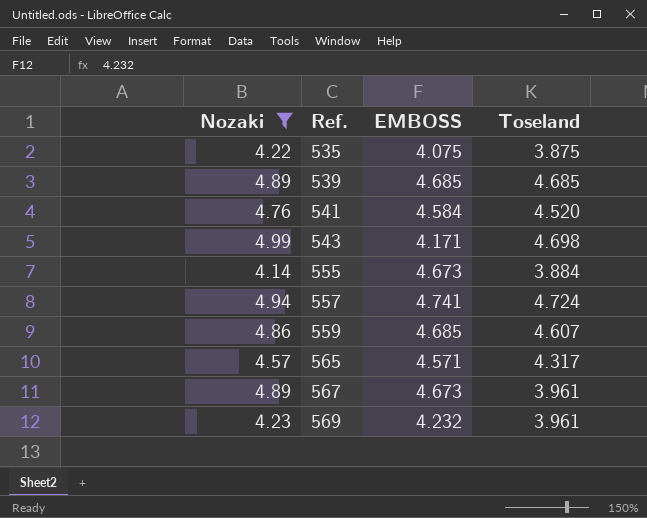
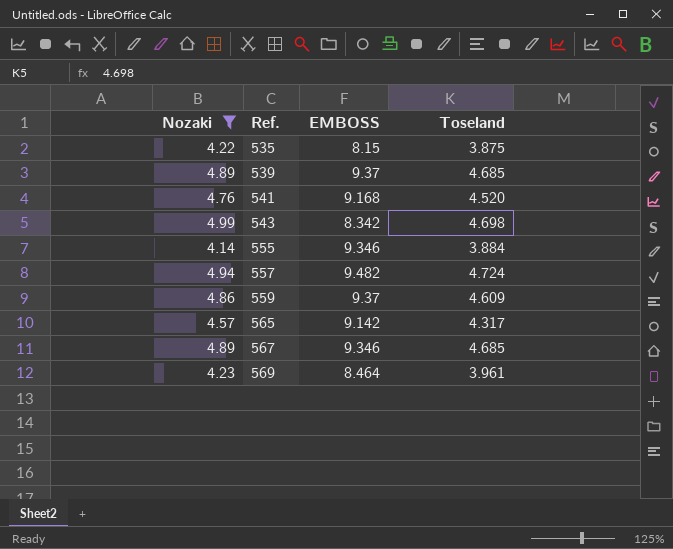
535 | EMBOSS: 4.075 -> 8.15
539 | EMBOSS: 4.685 -> 9.37
541 | EMBOSS: 4.584 -> 9.168
543 | EMBOSS: 4.171 -> 8.342
555 | EMBOSS: 4.673 -> 9.346
557 | EMBOSS: 4.741 -> 9.482
559 | EMBOSS: 4.685 -> 9.37
559 | Toseland: 4.607 -> 4.609
565 | EMBOSS: 4.571 -> 9.142
567 | EMBOSS: 4.673 -> 9.346
567 | Toseland: 3.961 -> 4.685
569 | EMBOSS: 4.232 -> 8.464

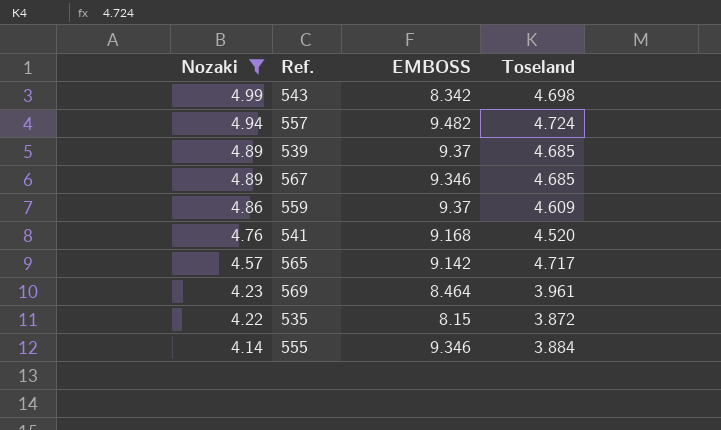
row order: Ref. ascending -> Nozaki descending
565 | Toseland: 4.317 -> 4.717
535 | Toseland: 3.875 -> 3.872

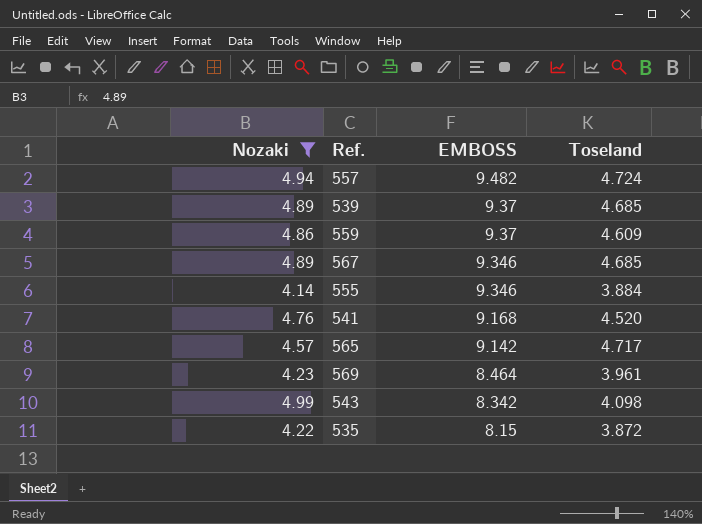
row order: Nozaki descending -> EMBOSS descending
543 | Toseland: 4.698 -> 4.098

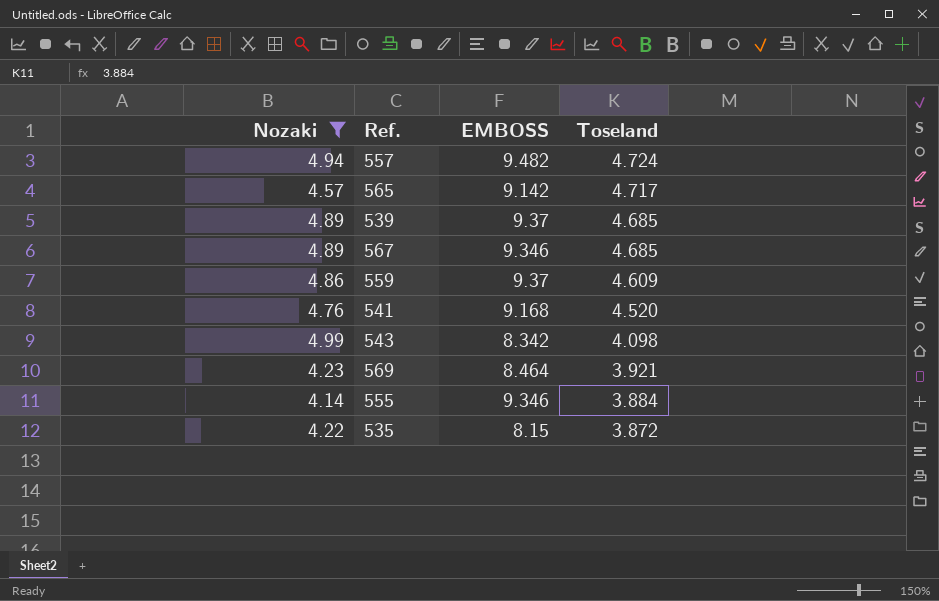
row order: EMBOSS descending -> Toseland descending
569 | Toseland: 3.961 -> 3.921

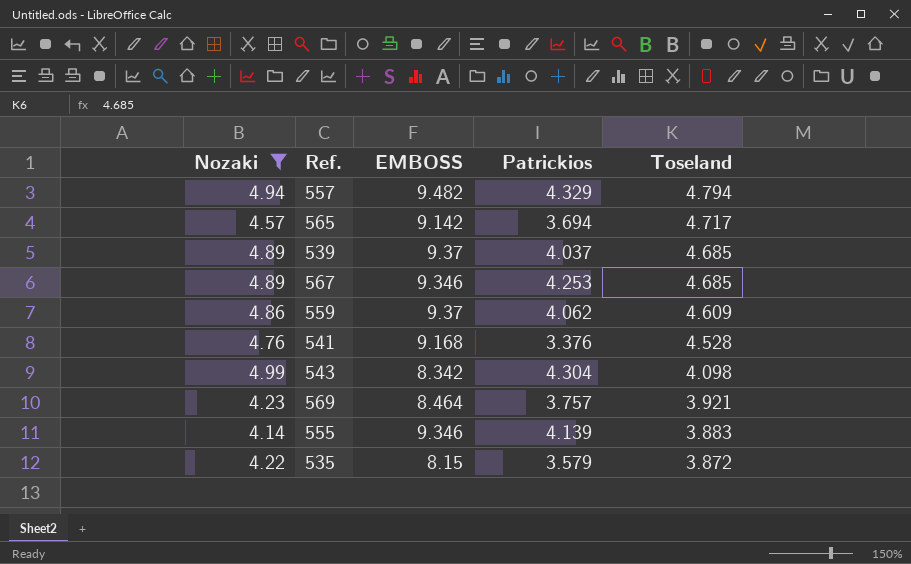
column Patrickios | position: none -> 4
557 | Toseland: 4.724 -> 4.794
541 | Toseland: 4.520 -> 4.528
555 | Toseland: 3.884 -> 3.883

